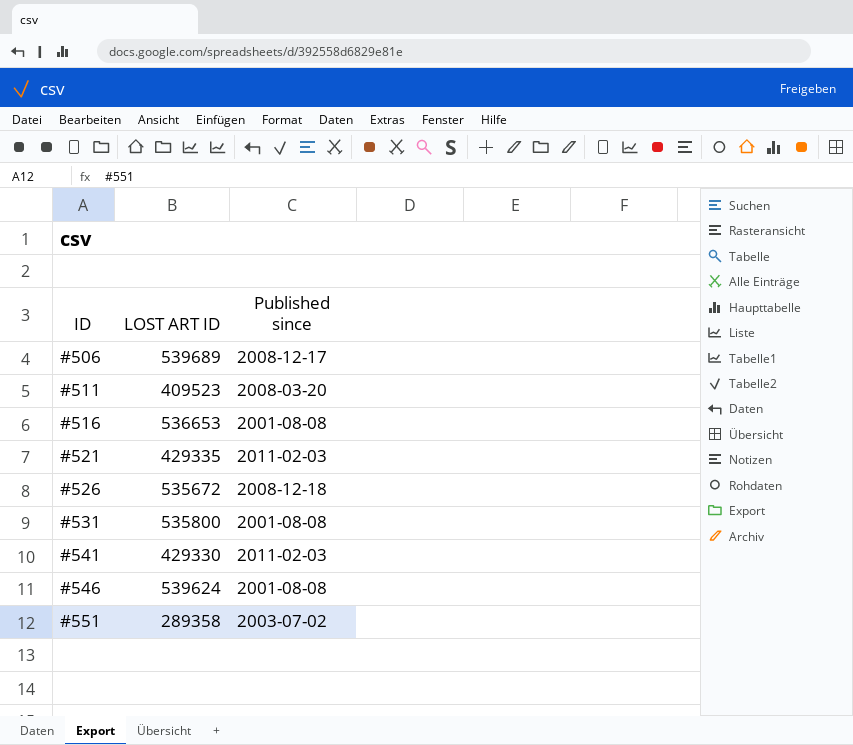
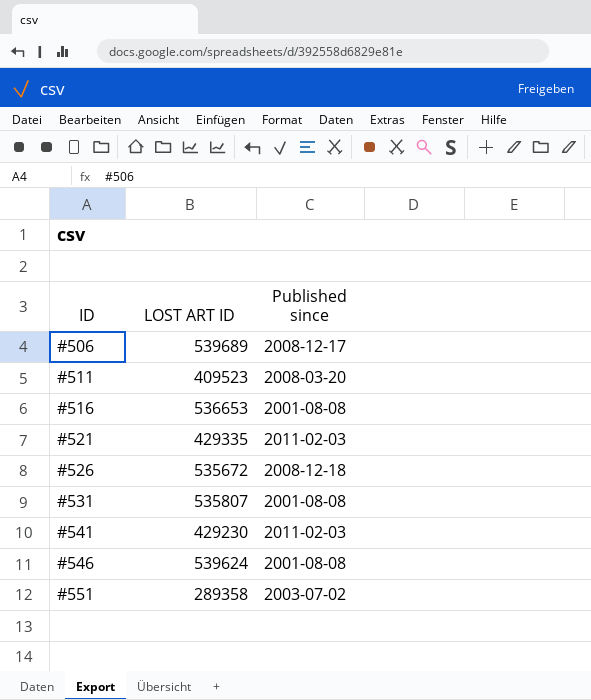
#531 | LOST ART ID: 535800 -> 535807
#541 | LOST ART ID: 429330 -> 429230

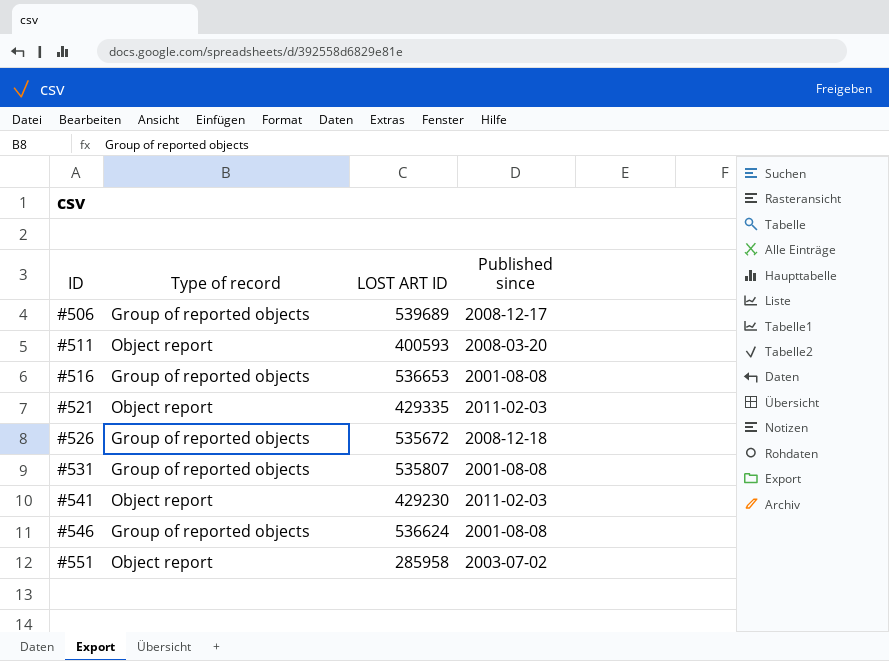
column Type of record | position: none -> 2
#511 | LOST ART ID: 409523 -> 400593
#546 | LOST ART ID: 539624 -> 536624
#551 | LOST ART ID: 289358 -> 285958

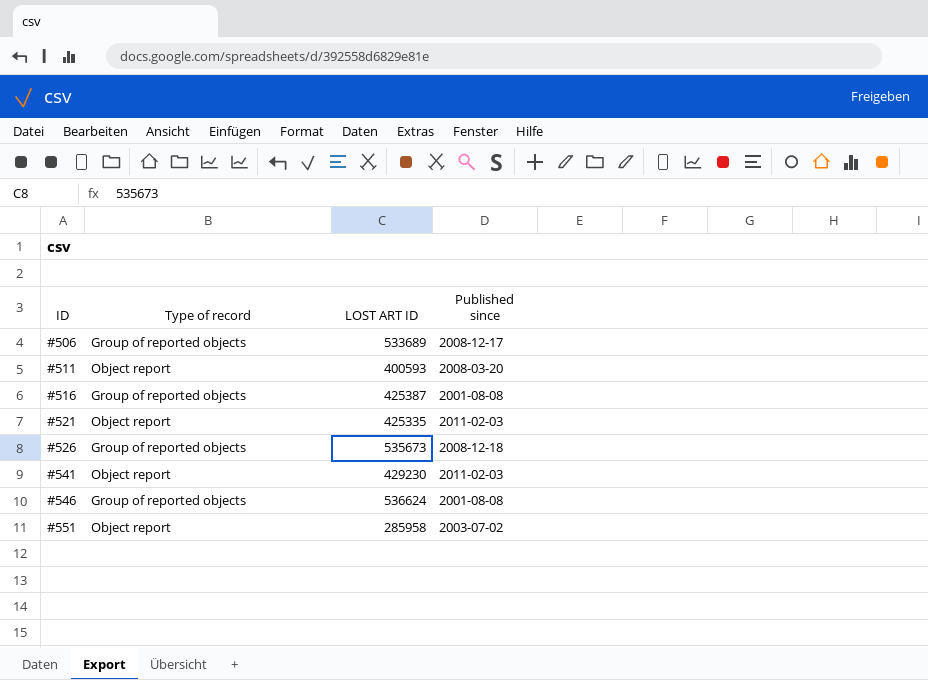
row #531: Group of reported objects | 535807 | 2001-08-08 -> none
#506 | LOST ART ID: 539689 -> 533689
#516 | LOST ART ID: 536653 -> 425387
#521 | LOST ART ID: 429335 -> 425335
#526 | LOST ART ID: 535672 -> 535673

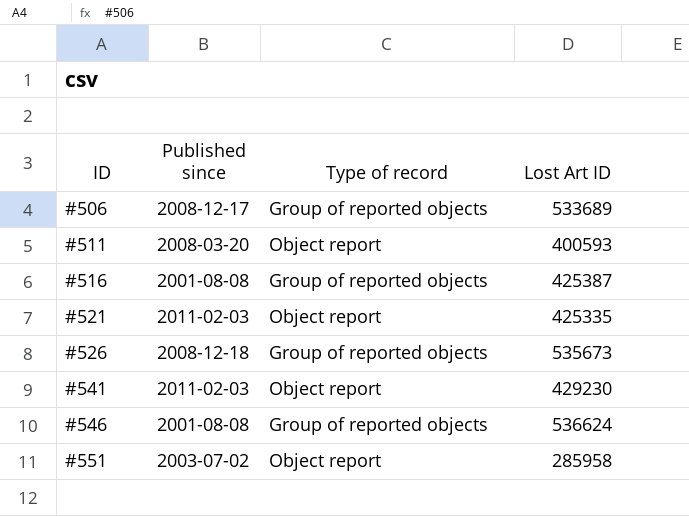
column Published since | position: 4 -> 2
column name: LOST ART ID -> Lost Art ID

